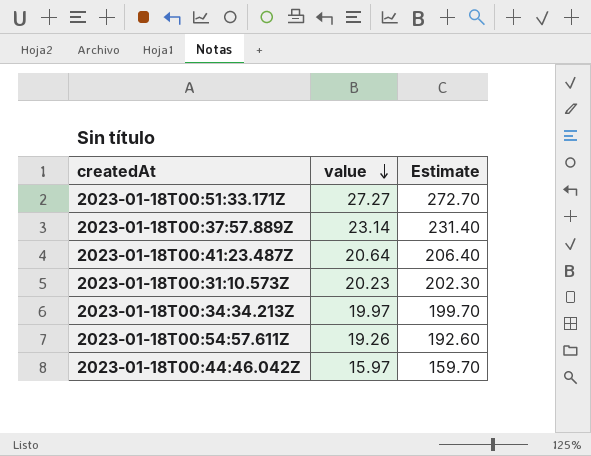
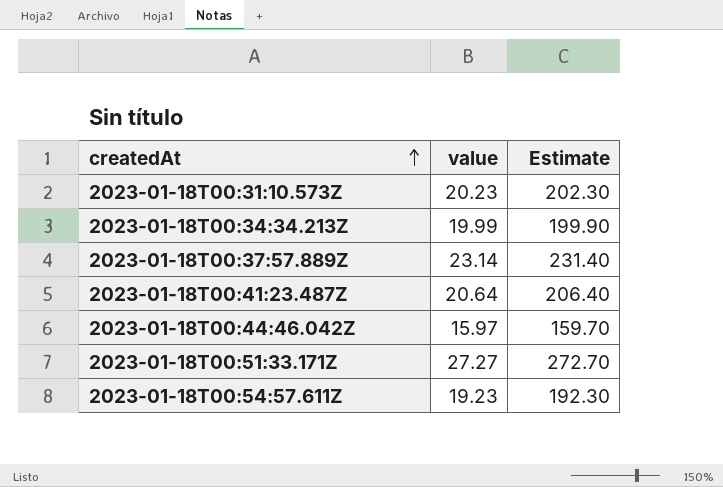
row order: value descending -> createdAt ascending
2023-01-18T00:34:34.213Z | value: 19.97 -> 19.99
2023-01-18T00:34:34.213Z | Estimate: 199.70 -> 199.90
2023-01-18T00:54:57.611Z | value: 19.26 -> 19.23
2023-01-18T00:54:57.611Z | Estimate: 192.60 -> 192.30

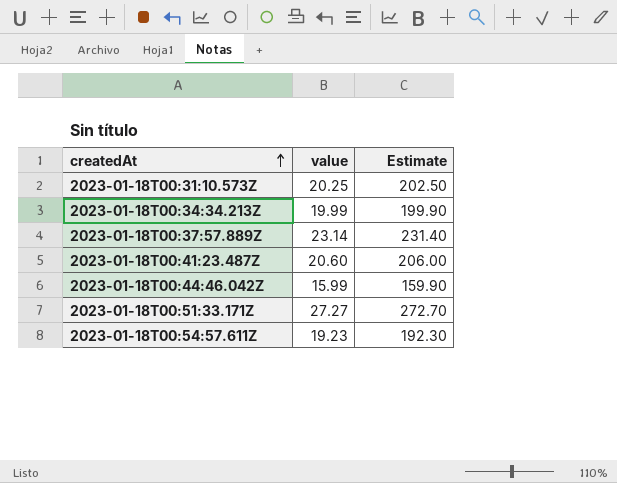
2023-01-18T00:31:10.573Z | value: 20.23 -> 20.25
2023-01-18T00:31:10.573Z | Estimate: 202.30 -> 202.50
2023-01-18T00:41:23.487Z | value: 20.64 -> 20.60
2023-01-18T00:41:23.487Z | Estimate: 206.40 -> 206.00
2023-01-18T00:44:46.042Z | value: 15.97 -> 15.99
2023-01-18T00:44:46.042Z | Estimate: 159.70 -> 159.90

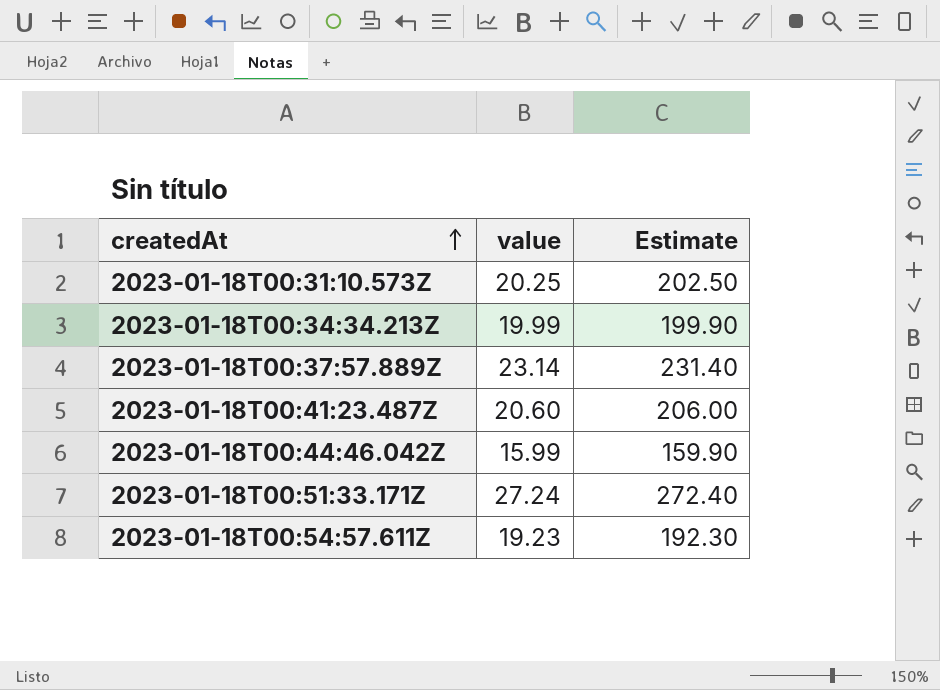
2023-01-18T00:51:33.171Z | value: 27.27 -> 27.24
2023-01-18T00:51:33.171Z | Estimate: 272.70 -> 272.40

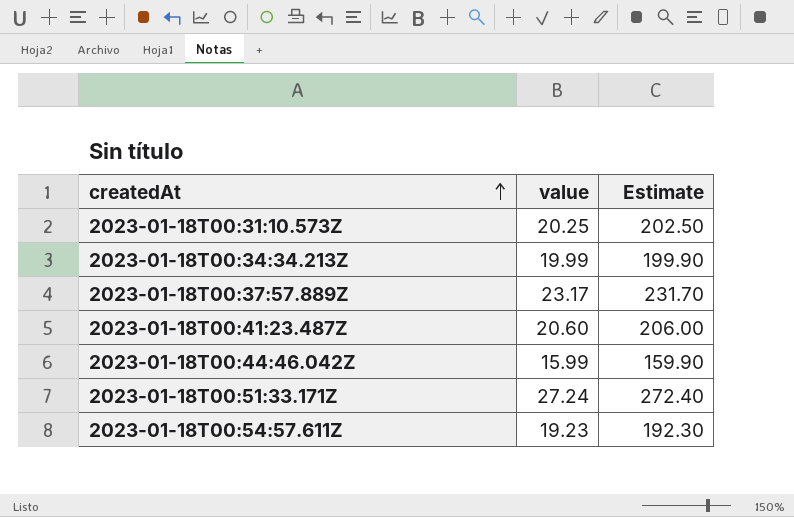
2023-01-18T00:37:57.889Z | value: 23.14 -> 23.17
2023-01-18T00:37:57.889Z | Estimate: 231.40 -> 231.70

